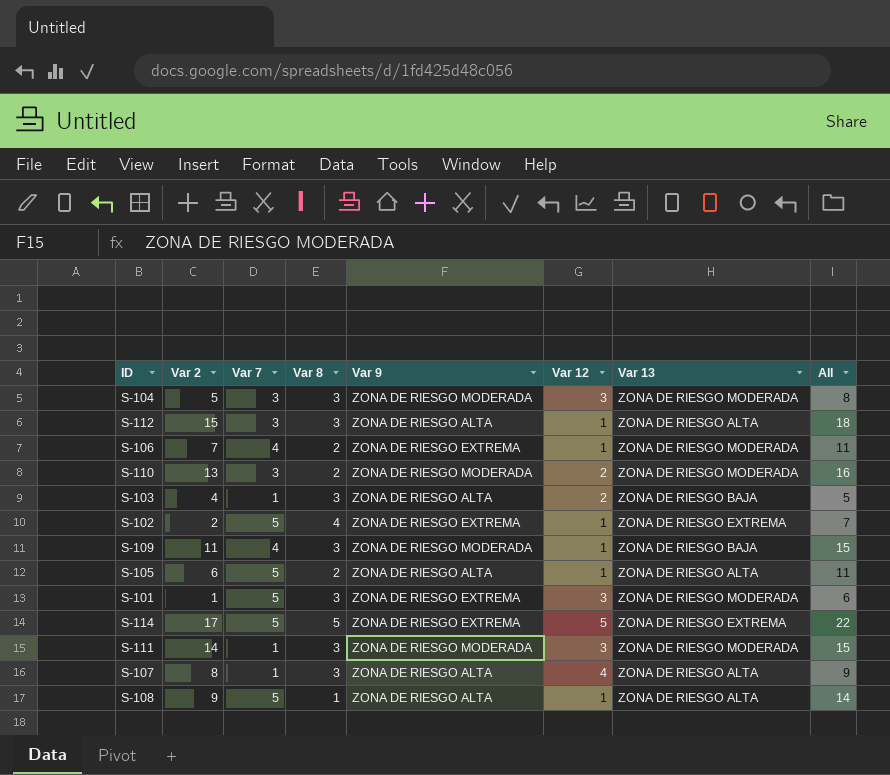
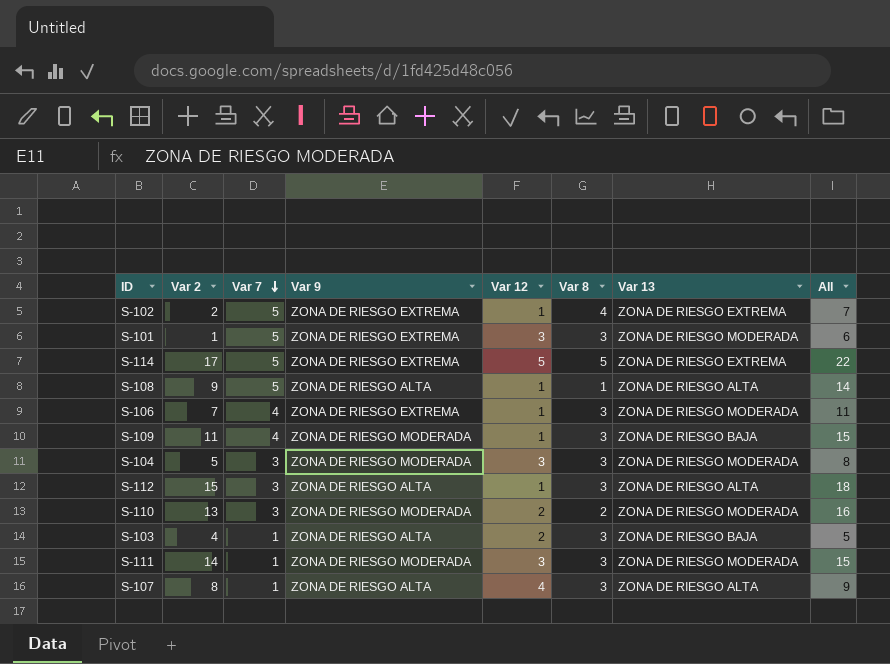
row order: none -> Var 7 descending
column Var 8 | position: 4 -> 6
row S-105: 6 | 5 | 2 | ZONA DE RIESGO ALTA | 1 | ZONA DE RIESGO ALTA | 11 -> none
S-106 | Var 8: 2 -> 3

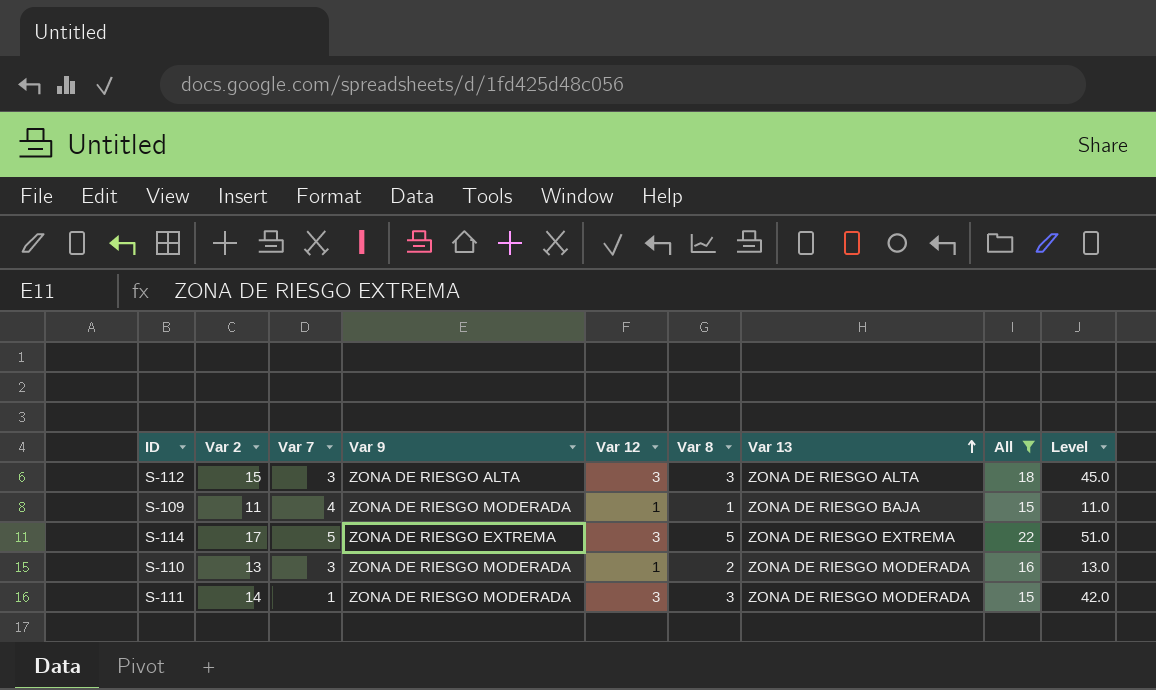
filter: none -> All >= 15
row order: Var 7 descending -> Var 13 ascending
column Level | formula: none -> [Var 2] * [Var 12]
S-112 | Var 12: 1 -> 3
S-109 | Var 8: 3 -> 1
S-114 | Var 12: 5 -> 3
S-110 | Var 12: 2 -> 1

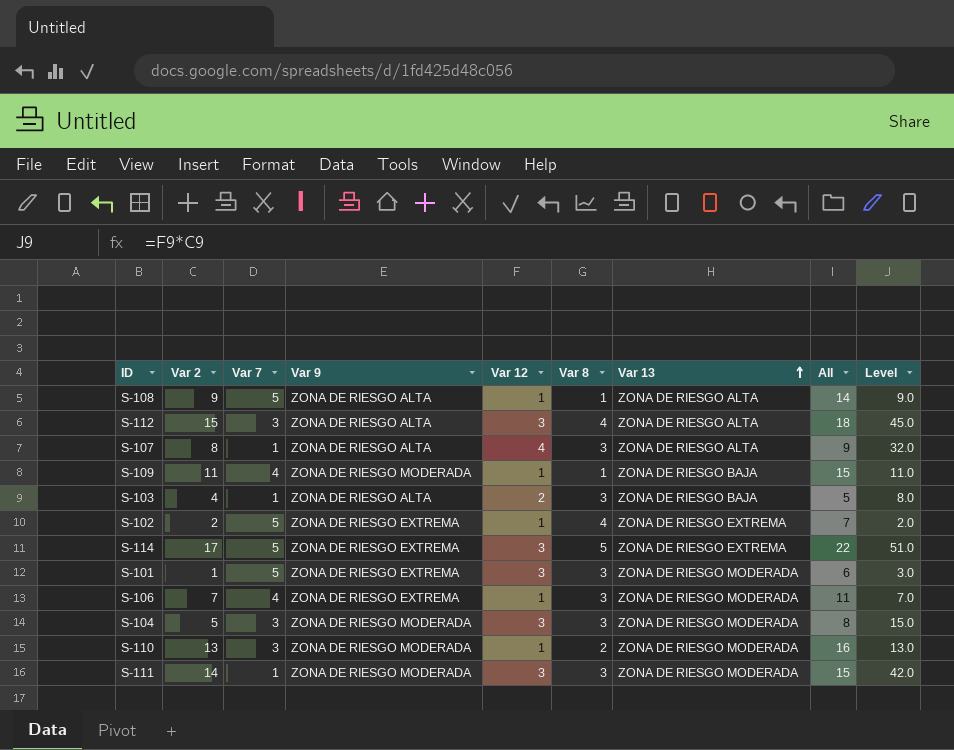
filter: All >= 15 -> none
S-112 | Var 8: 3 -> 4

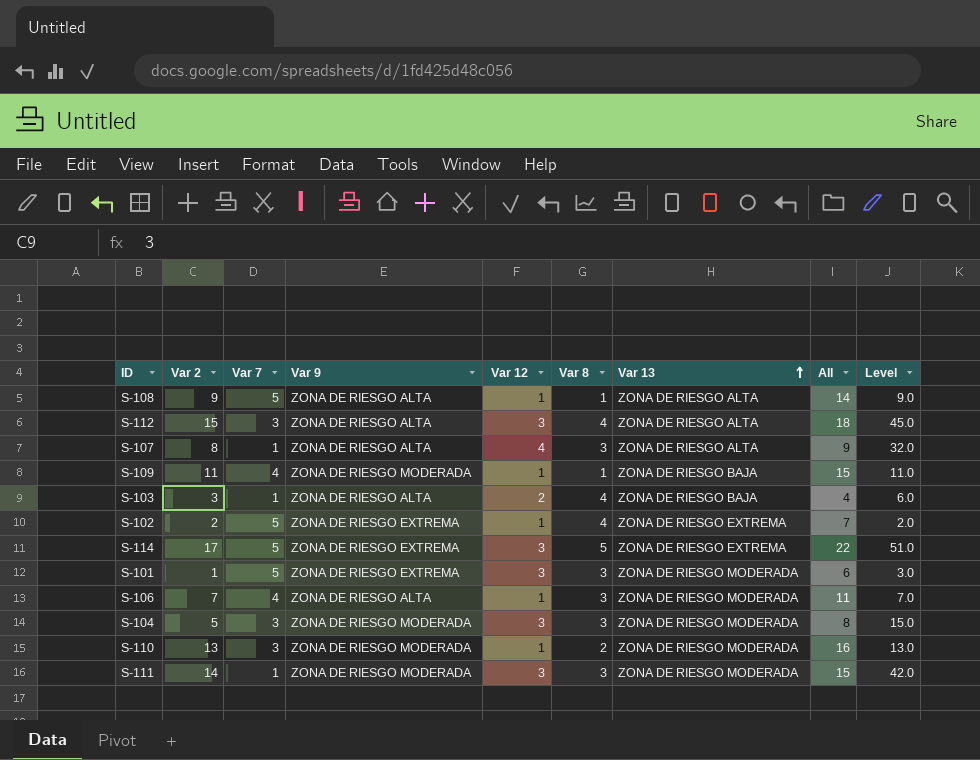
S-103 | Var 2: 4 -> 3
S-103 | Var 8: 3 -> 4
S-103 | All: 5 -> 4
S-103 | Level: 8.0 -> 6.0
S-106 | Var 9: ZONA DE RIESGO EXTREMA -> ZONA DE RIESGO ALTA

